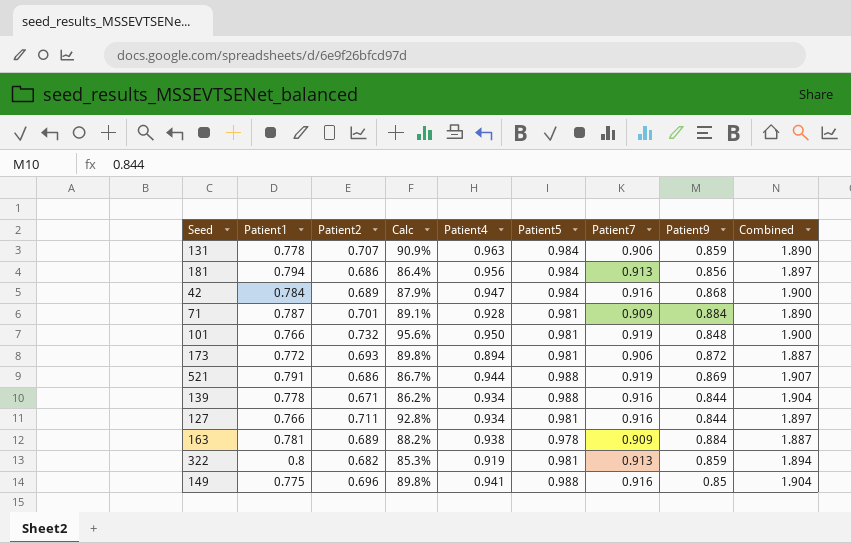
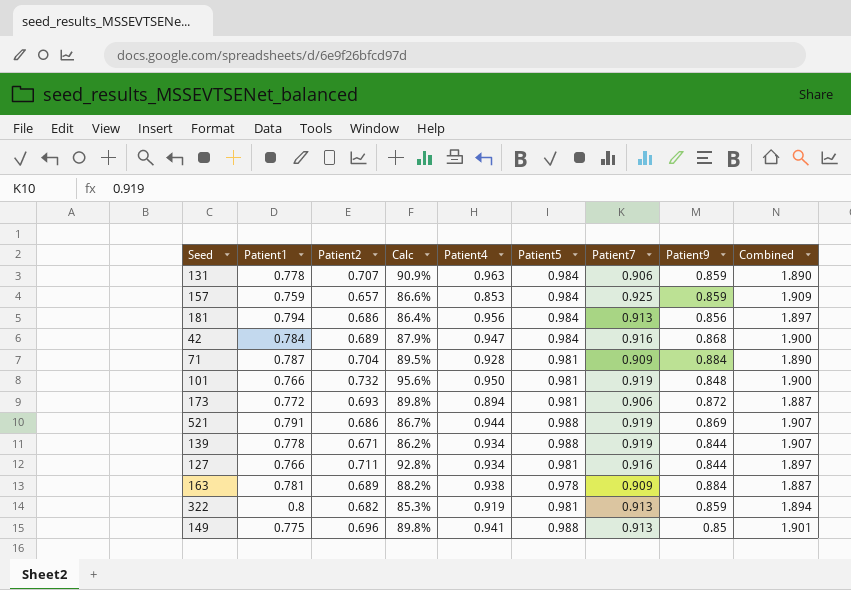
row 157: none -> 0.759 | 0.657 | 86.6% | 0.853 | 0.984 | 0.925 | 0.859 | 1.909
71 | Patient2: 0.701 -> 0.704
71 | Calc: 89.1% -> 89.5%
139 | Patient7: 0.916 -> 0.919
139 | Combined: 1.904 -> 1.907
149 | Patient7: 0.916 -> 0.913
149 | Combined: 1.904 -> 1.901

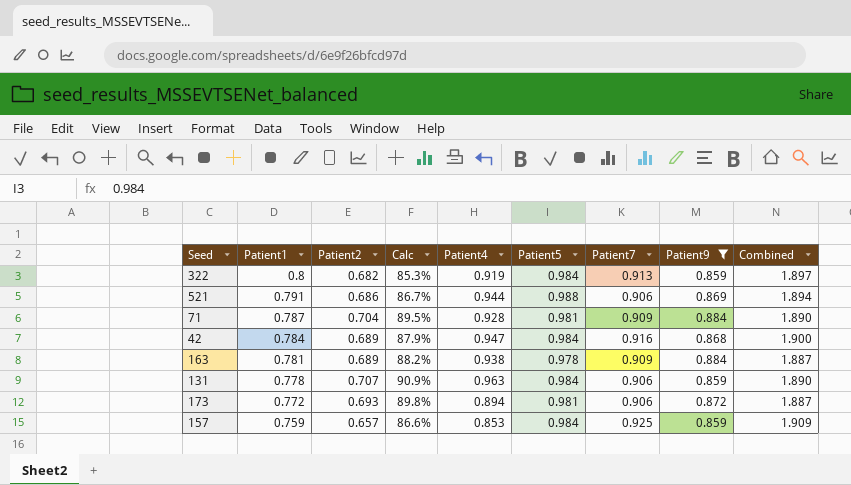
filter: none -> Patient9 >= 0.859
row order: none -> Patient1 descending
322 | Patient5: 0.981 -> 0.984
322 | Combined: 1.894 -> 1.897
521 | Patient7: 0.919 -> 0.906
521 | Combined: 1.907 -> 1.894

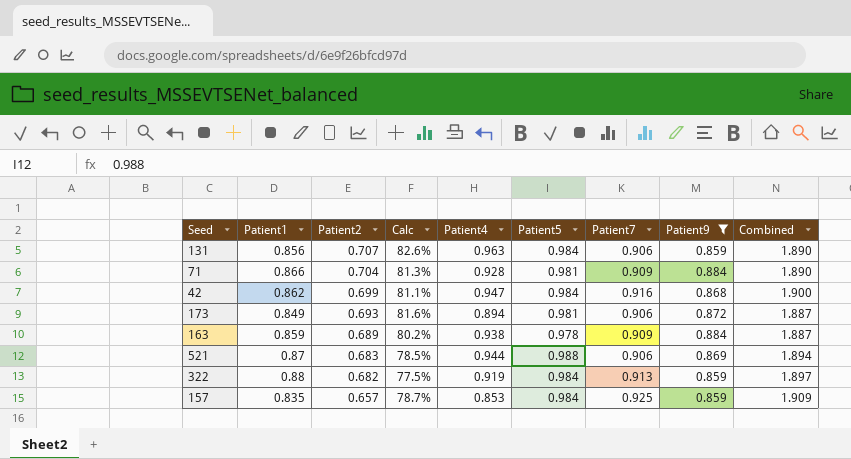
row order: Patient1 descending -> Patient2 descending
131 | Patient1: 0.778 -> 0.856
131 | Calc: 90.9% -> 82.6%
71 | Patient1: 0.787 -> 0.866
71 | Calc: 89.5% -> 81.3%
42 | Patient1: 0.784 -> 0.862
42 | Patient2: 0.689 -> 0.699
42 | Calc: 87.9% -> 81.1%
173 | Patient1: 0.772 -> 0.849
173 | Calc: 89.8% -> 81.6%
163 | Patient1: 0.781 -> 0.859
163 | Calc: 88.2% -> 80.2%
521 | Patient1: 0.791 -> 0.87
521 | Patient2: 0.686 -> 0.683
521 | Calc: 86.7% -> 78.5%
322 | Patient1: 0.8 -> 0.88
322 | Calc: 85.3% -> 77.5%
157 | Patient1: 0.759 -> 0.835
157 | Calc: 86.6% -> 78.7%

